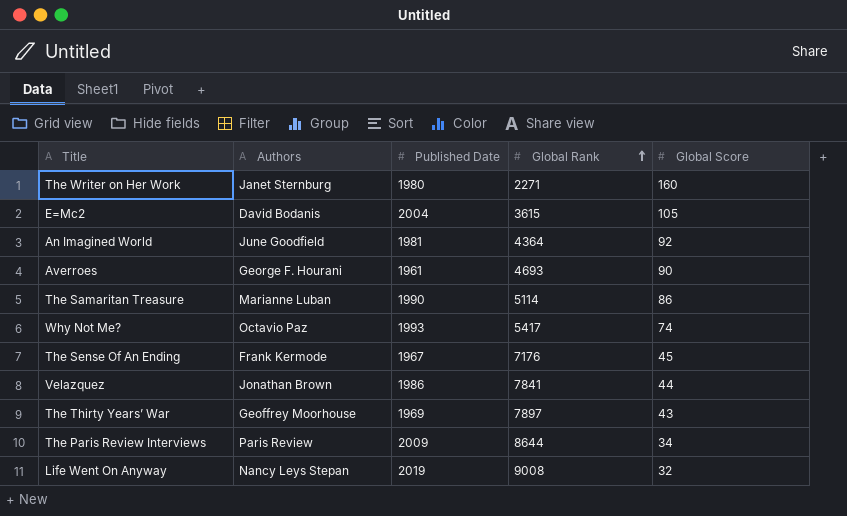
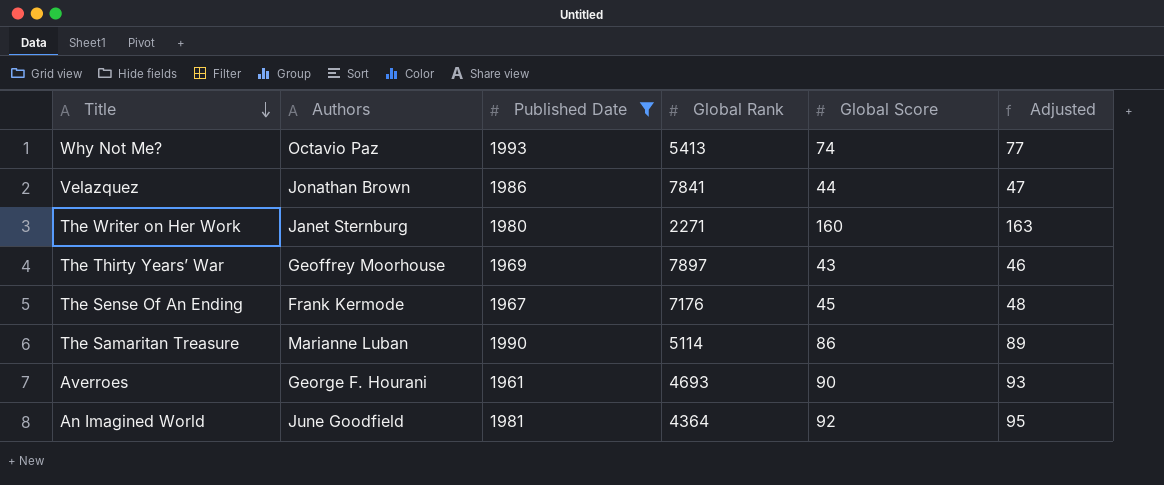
filter: none -> Published Date <= 1993
row order: Global Rank ascending -> Title descending
column Adjusted | formula: none -> [Global Score] + 3
Why Not Me? | Global Rank: 5417 -> 5413

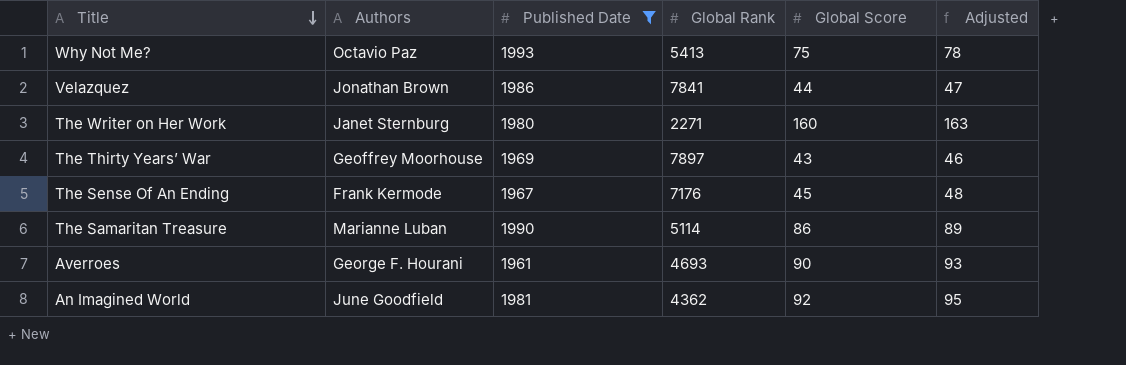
Why Not Me? | Global Score: 74 -> 75
Why Not Me? | Adjusted: 77 -> 78
An Imagined World | Global Rank: 4364 -> 4362

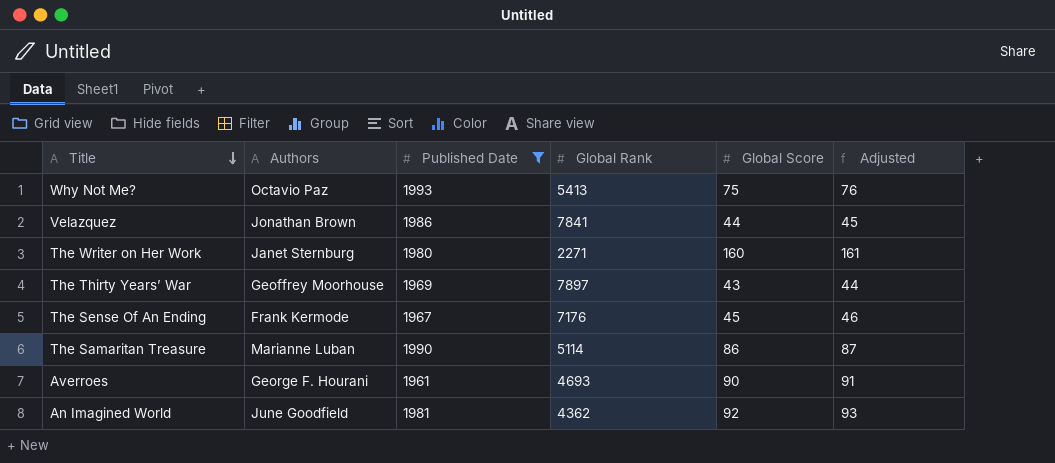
column Adjusted | formula: [Global Score] + 3 -> [Global Score] + 1

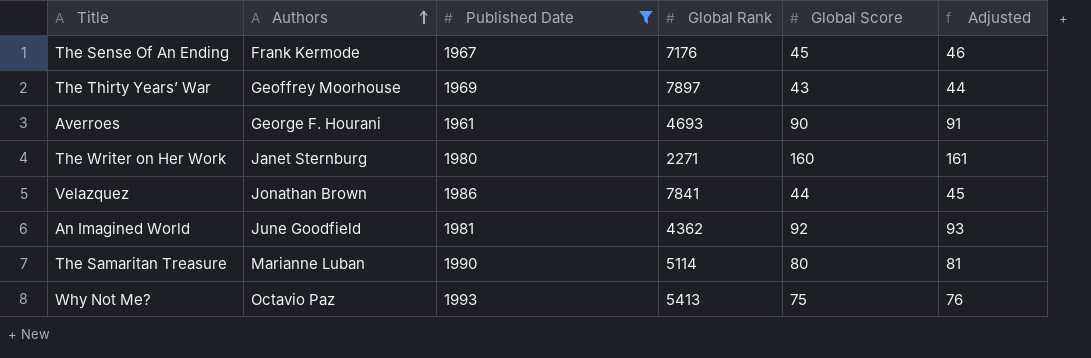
row order: Title descending -> Authors ascending
The Samaritan Treasure | Global Score: 86 -> 80
The Samaritan Treasure | Adjusted: 87 -> 81

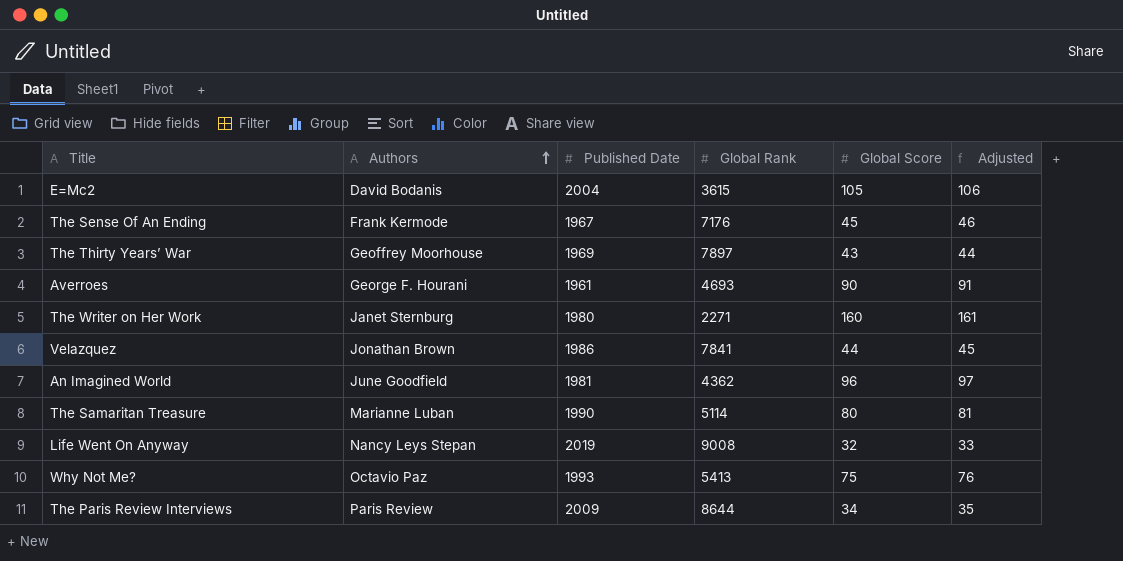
filter: Published Date <= 1993 -> none
An Imagined World | Global Score: 92 -> 96
An Imagined World | Adjusted: 93 -> 97

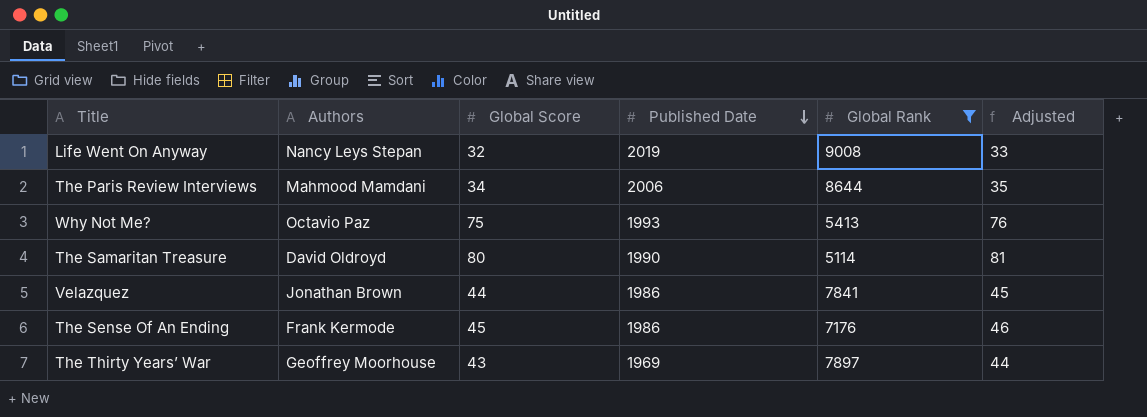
filter: none -> Global Rank >= 5114
row order: Authors ascending -> Published Date descending
column Global Score | position: 5 -> 3
The Paris Review Interviews | Authors: Paris Review -> Mahmood Mamdani
The Paris Review Interviews | Published Date: 2009 -> 2006
The Samaritan Treasure | Authors: Marianne Luban -> David Oldroyd
The Sense Of An Ending | Published Date: 1967 -> 1986

